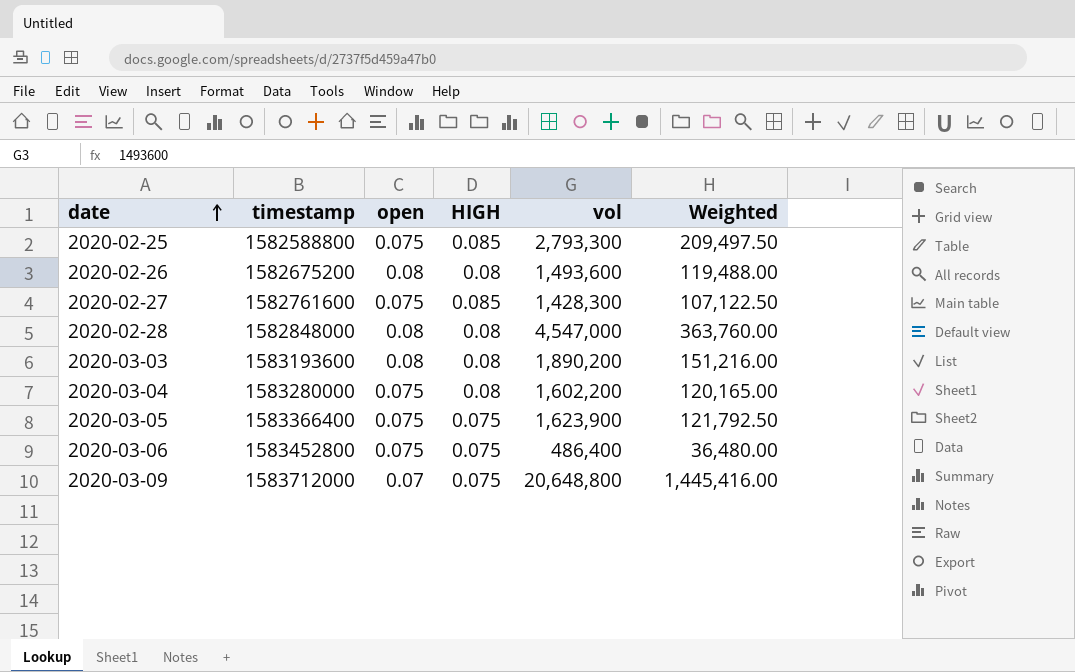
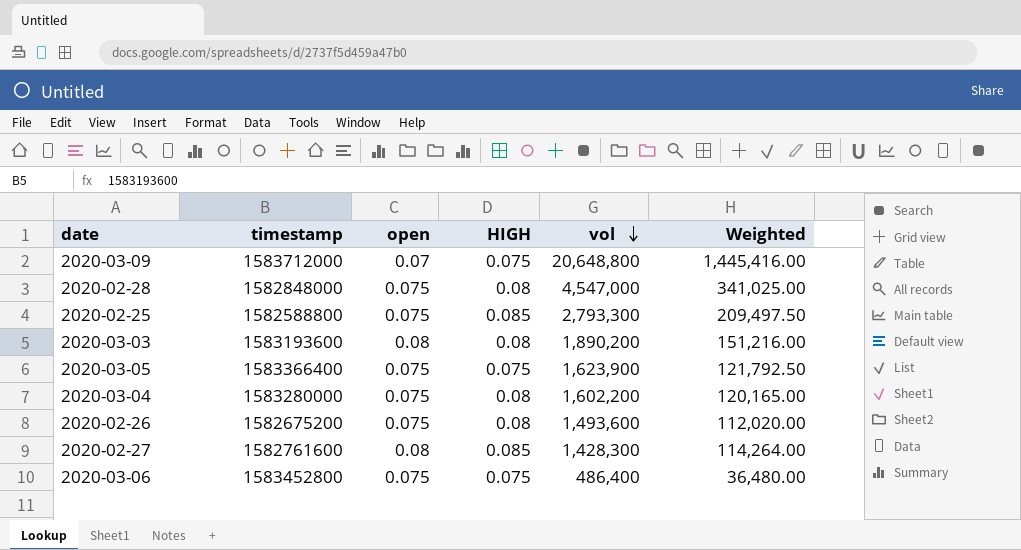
row order: date ascending -> vol descending
2020-02-28 | open: 0.08 -> 0.075
2020-02-28 | Weighted: 363,760.00 -> 341,025.00
2020-02-26 | open: 0.08 -> 0.075
2020-02-26 | Weighted: 119,488.00 -> 112,020.00
2020-02-27 | open: 0.075 -> 0.08
2020-02-27 | Weighted: 107,122.50 -> 114,264.00

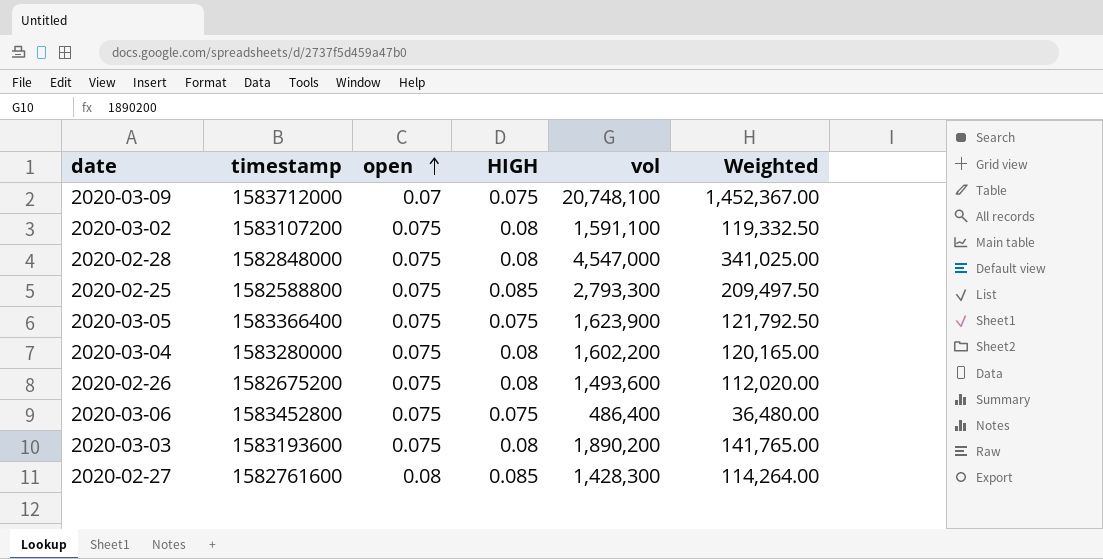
row order: vol descending -> open ascending
2020-03-09 | vol: 20,648,800 -> 20,748,100
2020-03-09 | Weighted: 1,445,416.00 -> 1,452,367.00
row 2020-03-02: none -> 1583107200 | 0.075 | 0.08 | 1,591,100 | 119,332.50
2020-03-03 | open: 0.08 -> 0.075
2020-03-03 | Weighted: 151,216.00 -> 141,765.00

